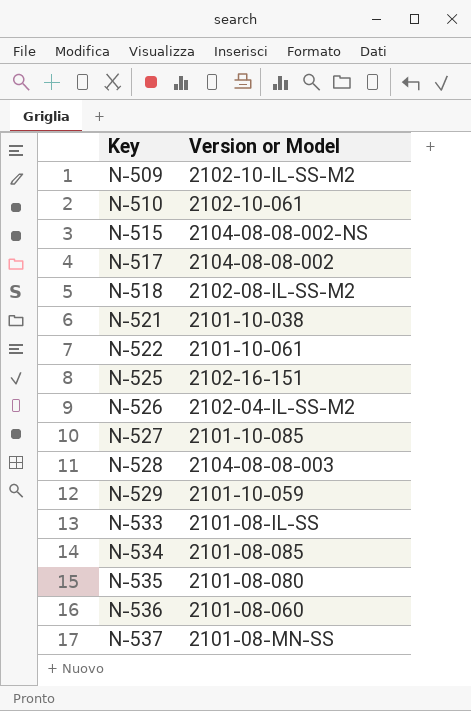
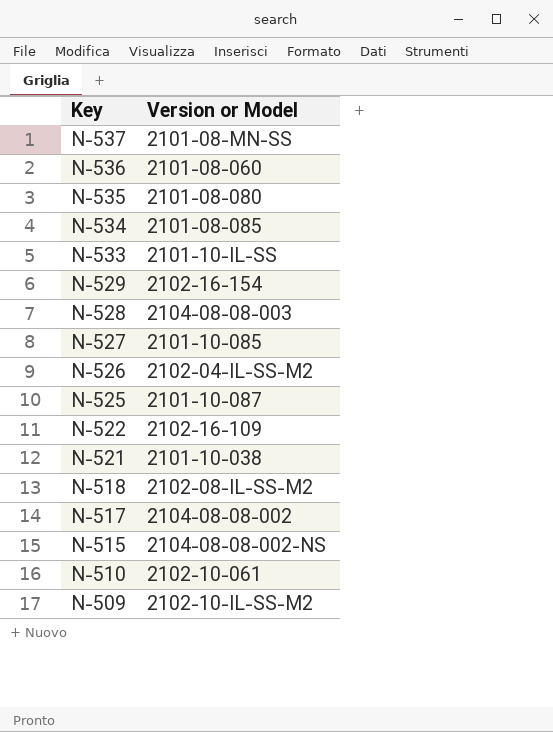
row order: Key ascending -> Key descending
N-533 | Version or Model: 2101-08-IL-SS -> 2101-10-IL-SS
N-529 | Version or Model: 2101-10-059 -> 2102-16-154
N-525 | Version or Model: 2102-16-151 -> 2101-10-087
N-522 | Version or Model: 2101-10-061 -> 2102-16-109

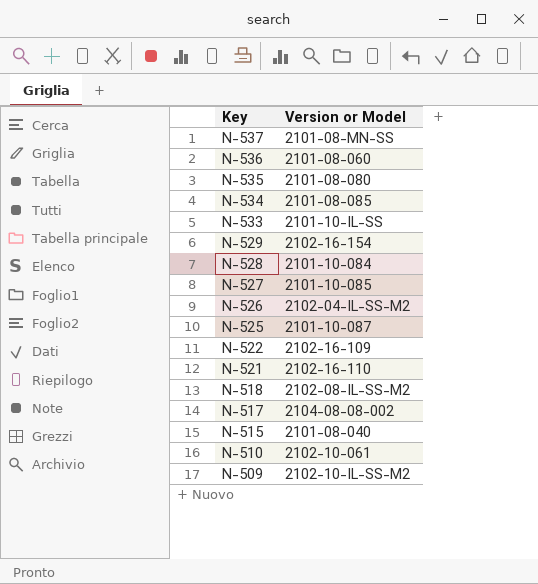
N-528 | Version or Model: 2104-08-08-003 -> 2101-10-084
N-521 | Version or Model: 2101-10-038 -> 2102-16-110
N-515 | Version or Model: 2104-08-08-002-NS -> 2101-08-040

